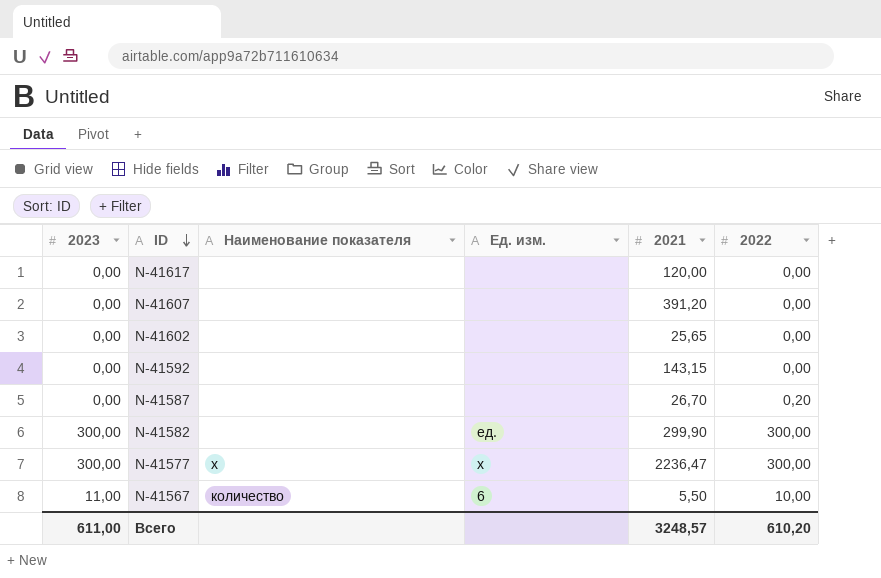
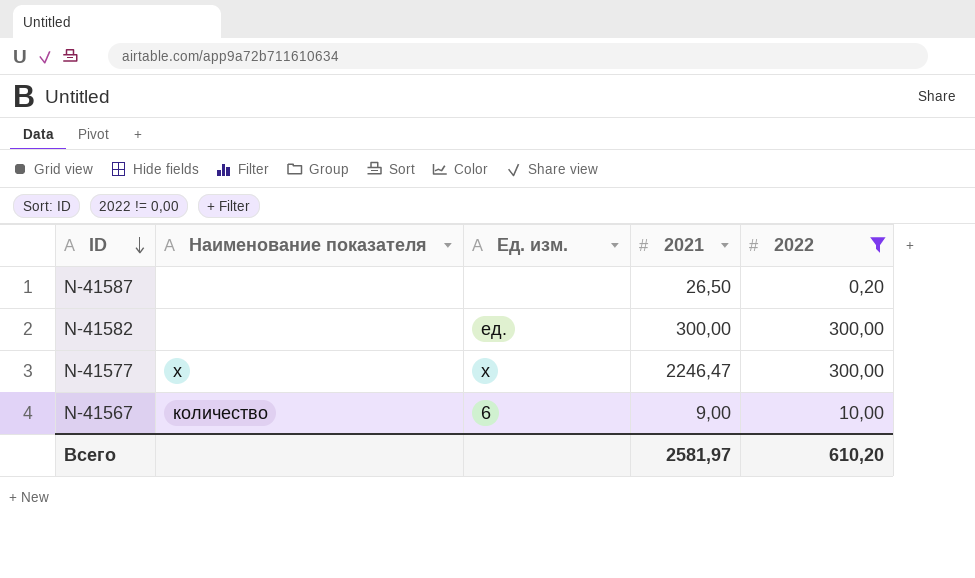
filter: none -> 2022 != 0,00
column 2023 | position: 1 -> none
N-41587 | 2021: 26,70 -> 26,50
N-41582 | 2021: 299,90 -> 300,00
N-41577 | 2021: 2236,47 -> 2246,47
N-41567 | 2021: 5,50 -> 9,00
Всего | 2021: 3248,57 -> 2581,97

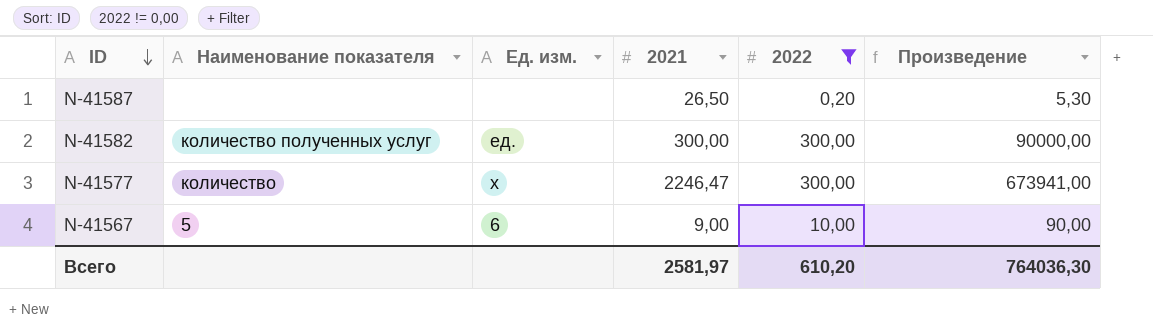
column Произведение | formula: none -> [2021] * [2022]
N-41582 | Наименование показателя: none -> количество полученных услуг
N-41577 | Наименование показателя: х -> количество
N-41567 | Наименование показателя: количество -> 5

